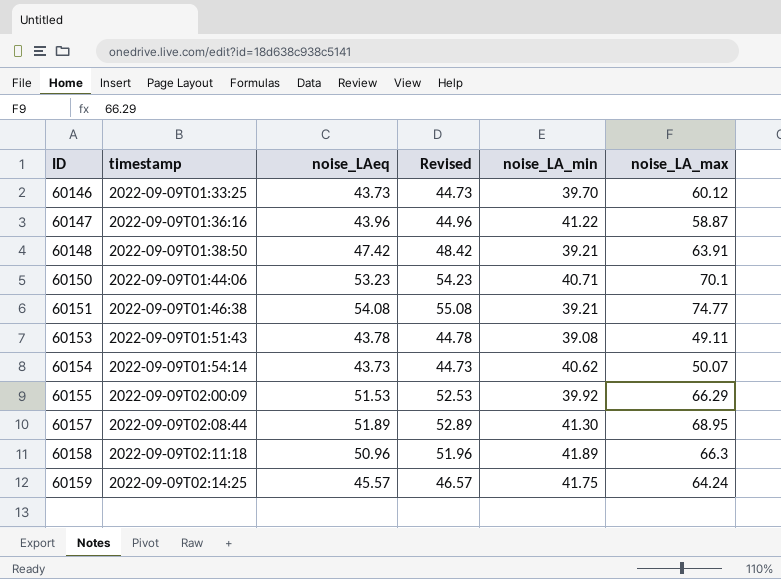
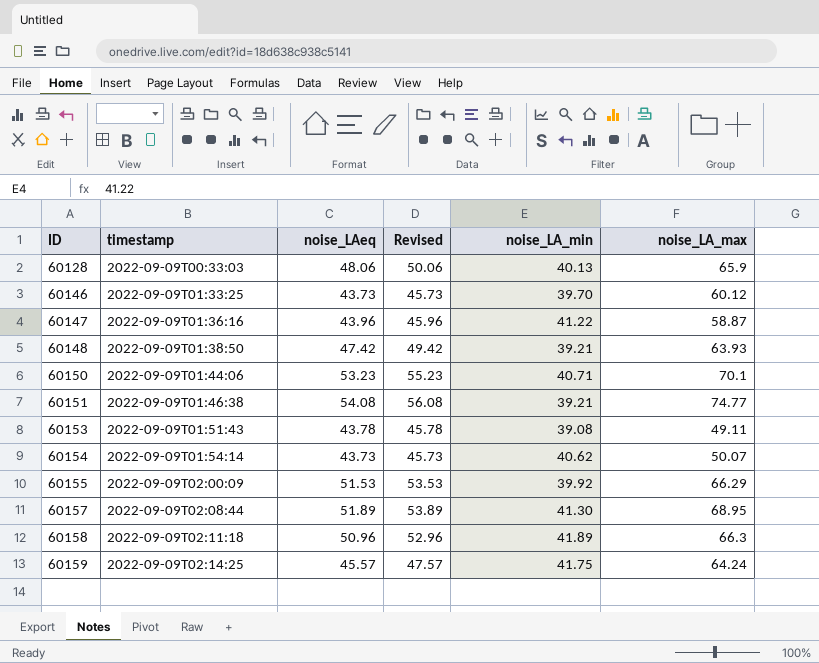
column Revised | formula: [noise_LAeq] + 1 -> [noise_LAeq] + 2
row 60128: none -> 2022-09-09T00:33:03 | 48.06 | 50.06 | 40.13 | 65.9
60148 | noise_LA_max: 63.91 -> 63.93

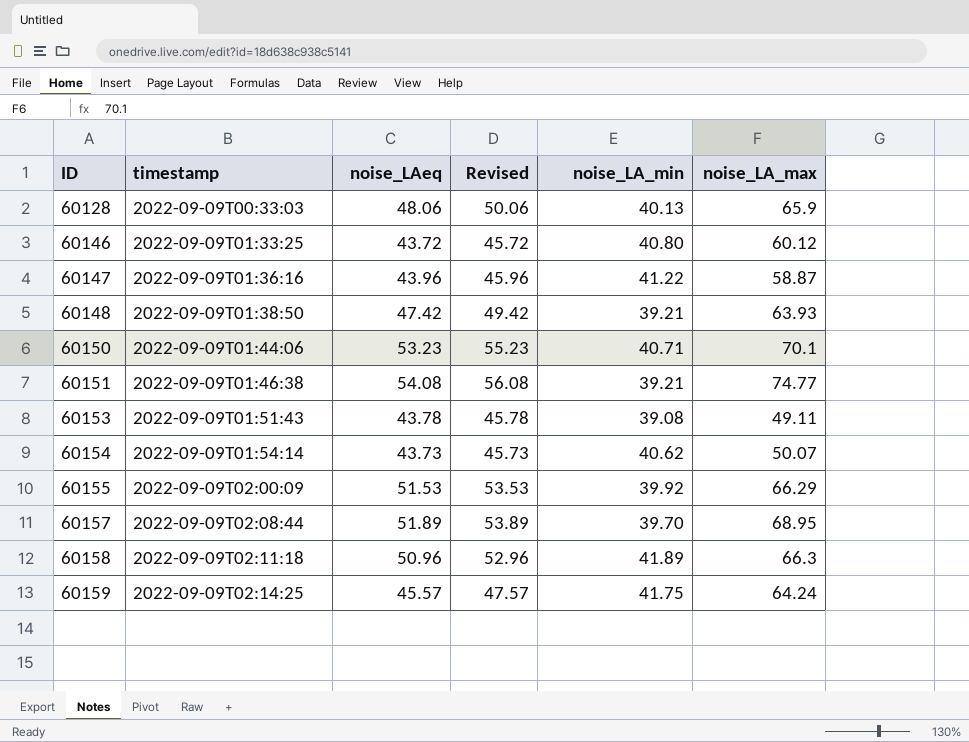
60146 | noise_LAeq: 43.73 -> 43.72
60146 | Revised: 45.73 -> 45.72
60146 | noise_LA_min: 39.70 -> 40.80
60157 | noise_LA_min: 41.30 -> 39.70

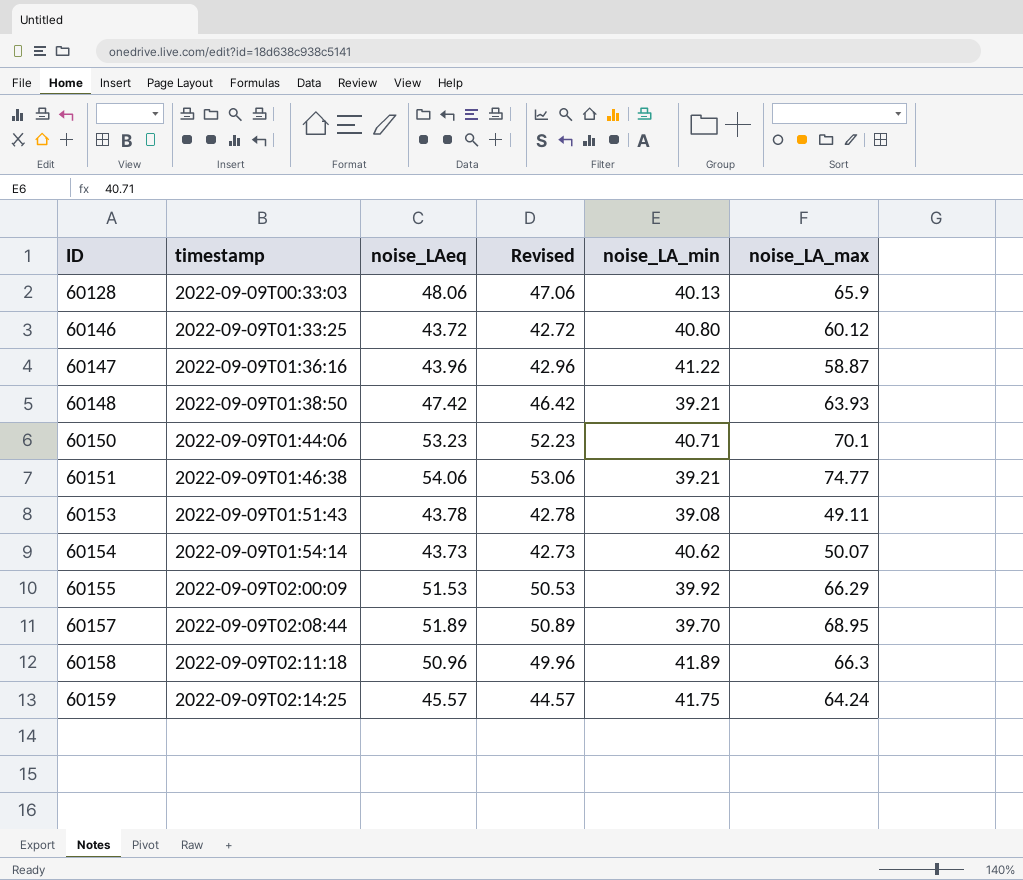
column Revised | formula: [noise_LAeq] + 2 -> [noise_LAeq] - 1
60151 | noise_LAeq: 54.08 -> 54.06

